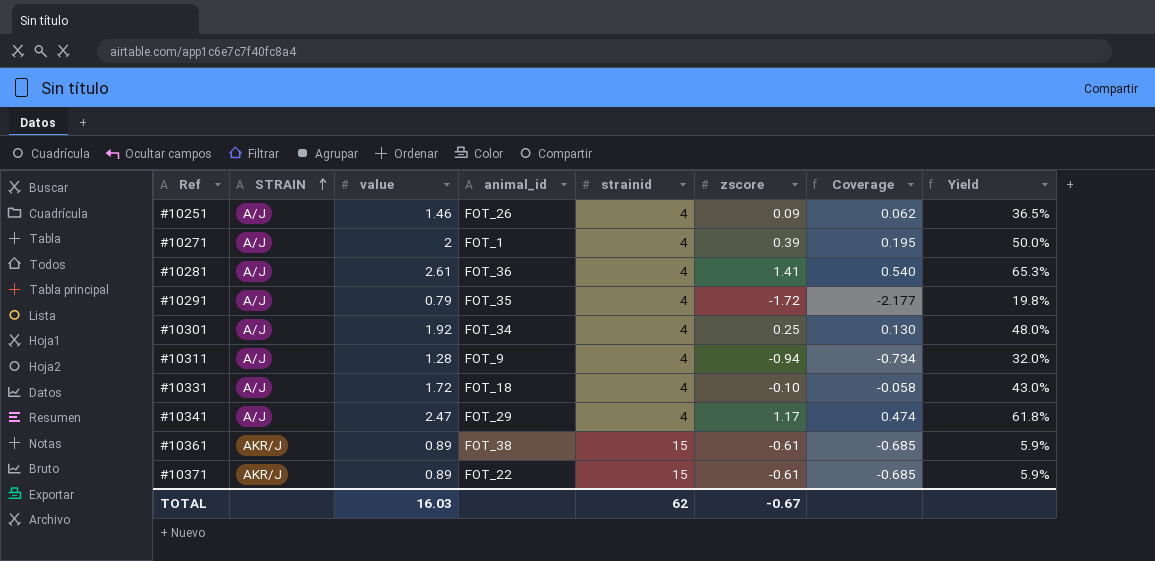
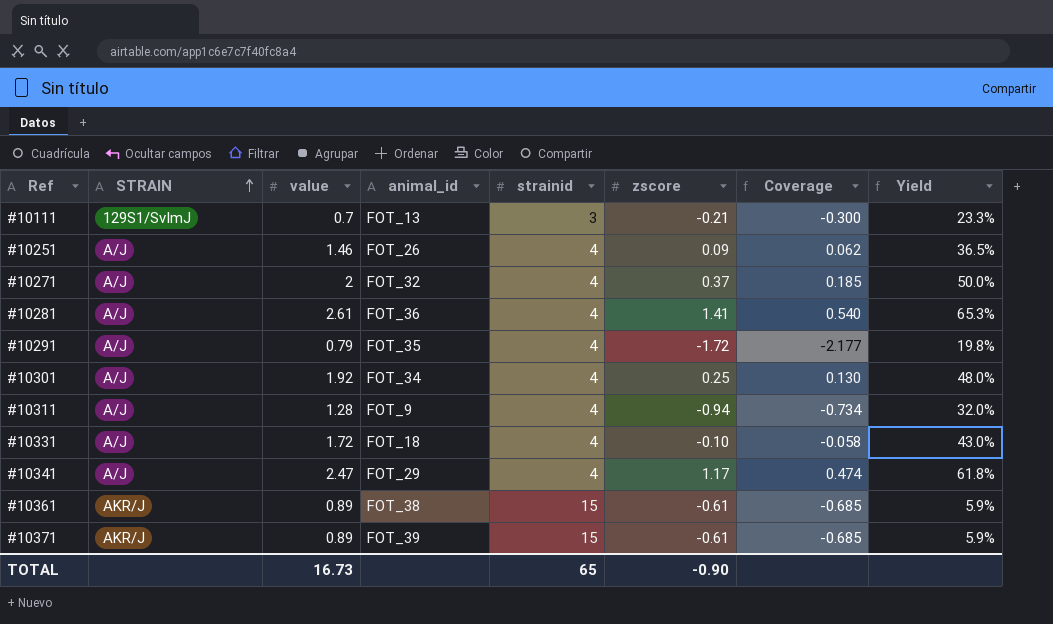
row #10111: none -> 129S1/SvImJ | 0.7 | FOT_13 | 3 | -0.21 | -0.300 | 23.3%
#10271 | animal_id: FOT_1 -> FOT_32
#10271 | zscore: 0.39 -> 0.37
#10271 | Coverage: 0.195 -> 0.185
#10371 | animal_id: FOT_22 -> FOT_39
TOTAL | value: 16.03 -> 16.73
TOTAL | strainid: 62 -> 65
TOTAL | zscore: -0.67 -> -0.90

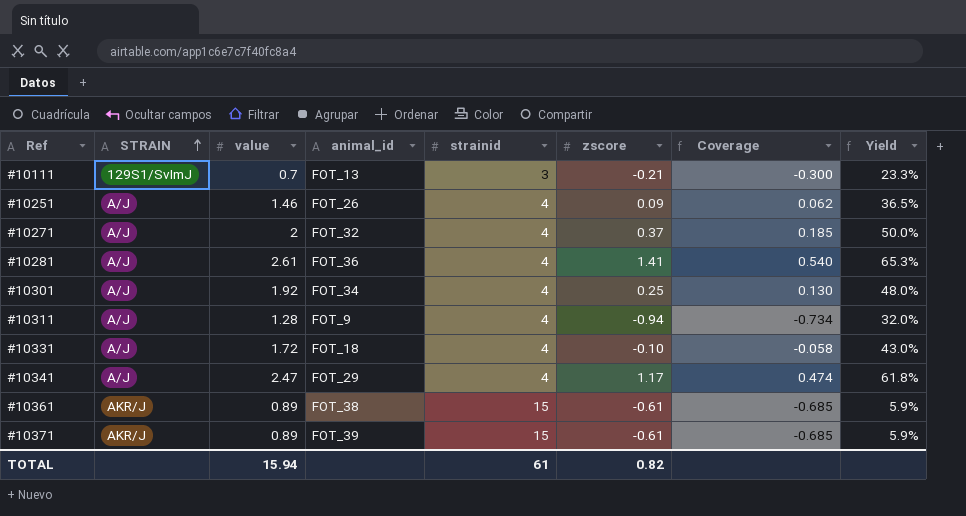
row #10291: A/J | 0.79 | FOT_35 | 4 | -1.72 | -2.177 | 19.8% -> none
TOTAL | value: 16.73 -> 15.94
TOTAL | strainid: 65 -> 61
TOTAL | zscore: -0.90 -> 0.82

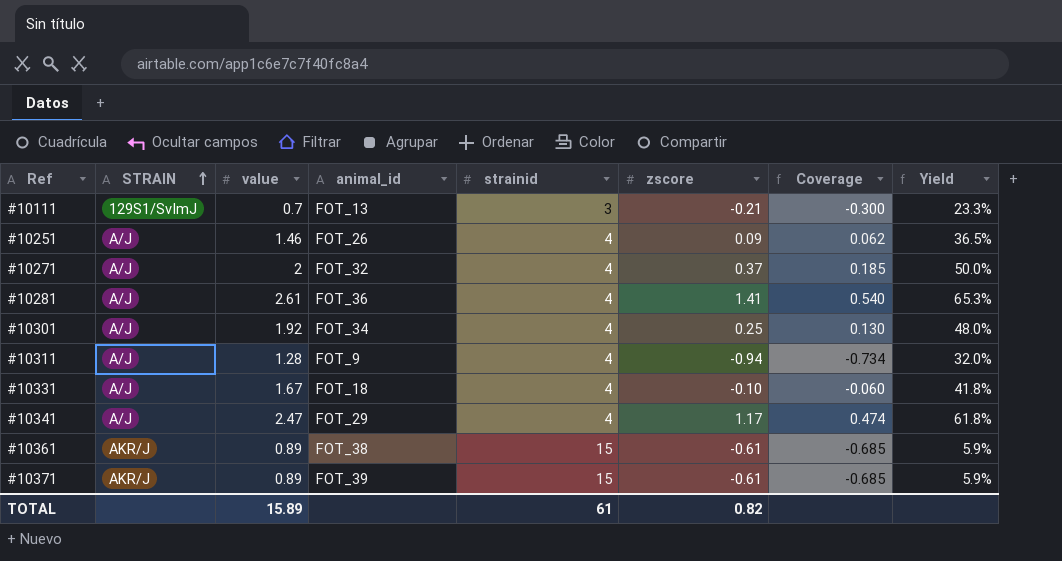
#10331 | value: 1.72 -> 1.67
#10331 | Coverage: -0.058 -> -0.060
#10331 | Yield: 43.0% -> 41.8%
TOTAL | value: 15.94 -> 15.89

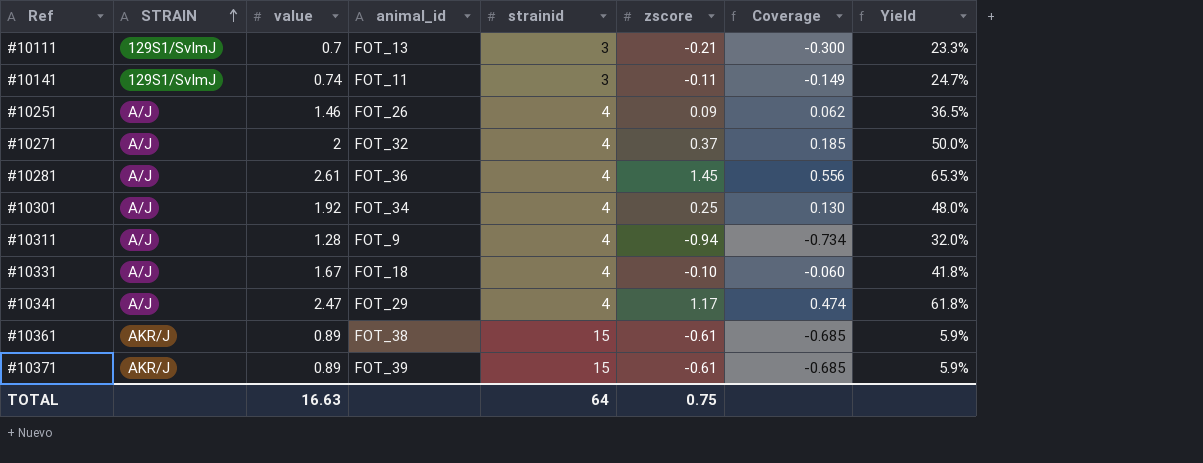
row #10141: none -> 129S1/SvImJ | 0.74 | FOT_11 | 3 | -0.11 | -0.149 | 24.7%
#10281 | zscore: 1.41 -> 1.45
#10281 | Coverage: 0.540 -> 0.556
TOTAL | value: 15.89 -> 16.63
TOTAL | strainid: 61 -> 64
TOTAL | zscore: 0.82 -> 0.75

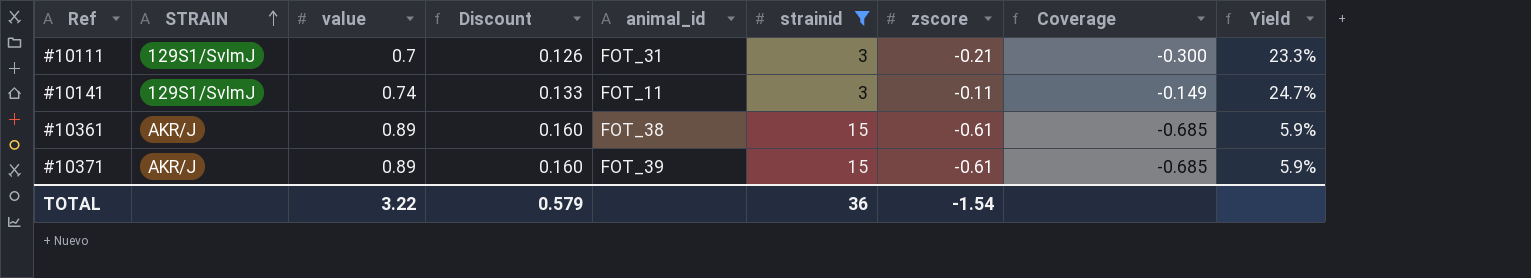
filter: none -> strainid != 4
column Discount | formula: none -> [value] * 0.18
#10111 | animal_id: FOT_13 -> FOT_31
TOTAL | value: 16.63 -> 3.22
TOTAL | strainid: 64 -> 36
TOTAL | zscore: 0.75 -> -1.54

